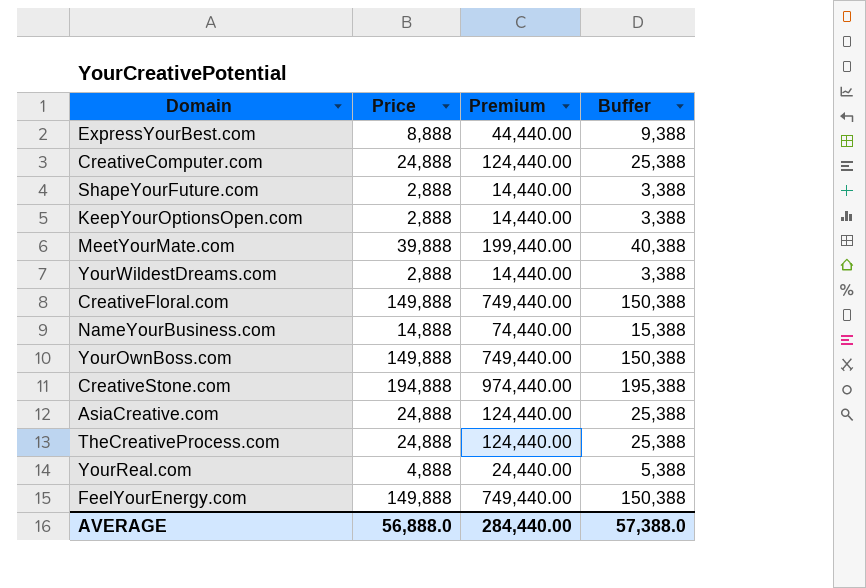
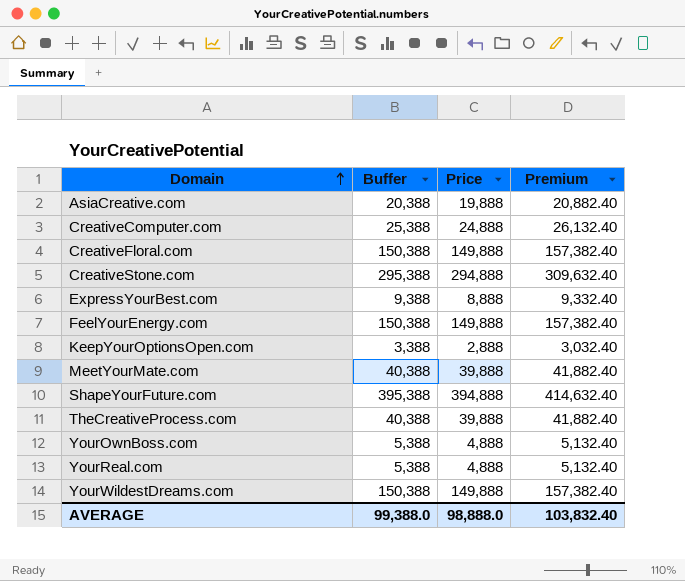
row order: none -> Domain ascending
column Buffer | position: 4 -> 2
column Premium | formula: [Price] * 5 -> [Price] * 1.05
row NameYourBusiness.com: 14,888 | 74,440.00 | 15,388 -> none
AsiaCreative.com | Buffer: 25,388 -> 20,388
AsiaCreative.com | Price: 24,888 -> 19,888
CreativeStone.com | Buffer: 195,388 -> 295,388
CreativeStone.com | Price: 194,888 -> 294,888
ShapeYourFuture.com | Buffer: 3,388 -> 395,388
ShapeYourFuture.com | Price: 2,888 -> 394,888
TheCreativeProcess.com | Buffer: 25,388 -> 40,388
TheCreativeProcess.com | Price: 24,888 -> 39,888
YourOwnBoss.com | Buffer: 150,388 -> 5,388
YourOwnBoss.com | Price: 149,888 -> 4,888
YourWildestDreams.com | Buffer: 3,388 -> 150,388
YourWildestDreams.com | Price: 2,888 -> 149,888
AVERAGE | Buffer: 57,388.0 -> 99,388.0
AVERAGE | Price: 56,888.0 -> 98,888.0
AVERAGE | Premium: 284,440.00 -> 103,832.40

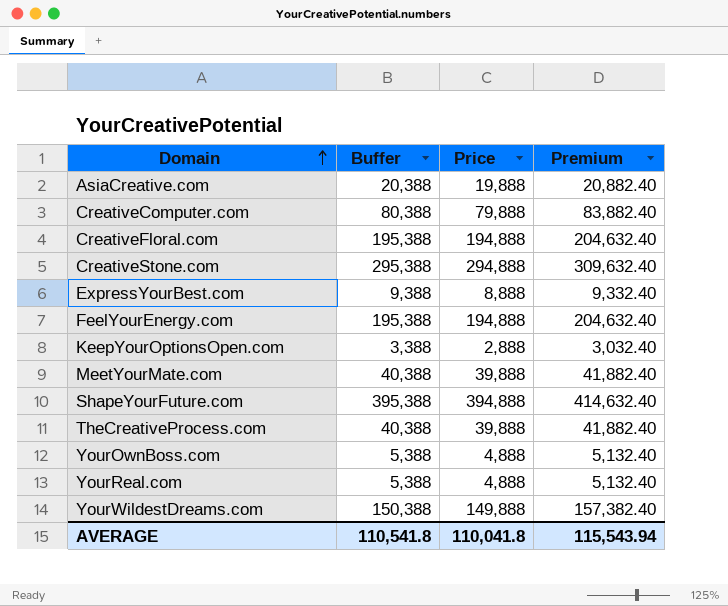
CreativeComputer.com | Buffer: 25,388 -> 80,388
CreativeComputer.com | Price: 24,888 -> 79,888
CreativeComputer.com | Premium: 26,132.40 -> 83,882.40
CreativeFloral.com | Buffer: 150,388 -> 195,388
CreativeFloral.com | Price: 149,888 -> 194,888
CreativeFloral.com | Premium: 157,382.40 -> 204,632.40
FeelYourEnergy.com | Buffer: 150,388 -> 195,388
FeelYourEnergy.com | Price: 149,888 -> 194,888
FeelYourEnergy.com | Premium: 157,382.40 -> 204,632.40
AVERAGE | Buffer: 99,388.0 -> 110,541.8
AVERAGE | Price: 98,888.0 -> 110,041.8
AVERAGE | Premium: 103,832.40 -> 115,543.94

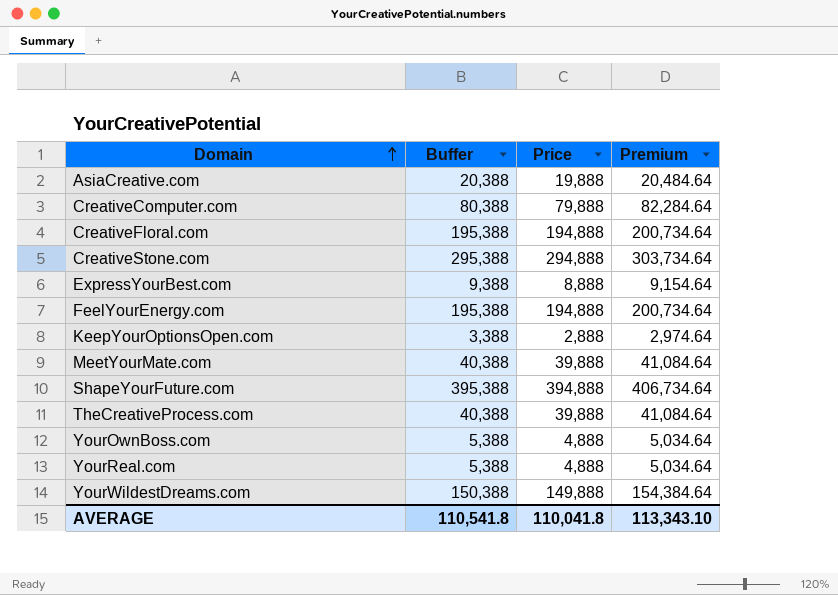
column Premium | formula: [Price] * 1.05 -> [Price] * 1.03
AVERAGE | Premium: 115,543.94 -> 113,343.10

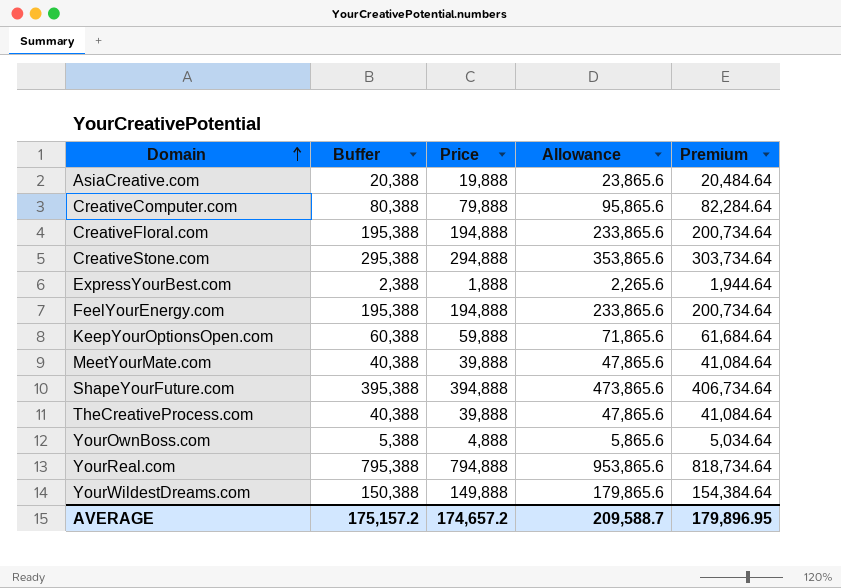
column Allowance | formula: none -> [Price] * 1.2
ExpressYourBest.com | Buffer: 9,388 -> 2,388
ExpressYourBest.com | Price: 8,888 -> 1,888
ExpressYourBest.com | Premium: 9,154.64 -> 1,944.64
KeepYourOptionsOpen.com | Buffer: 3,388 -> 60,388
KeepYourOptionsOpen.com | Price: 2,888 -> 59,888
KeepYourOptionsOpen.com | Premium: 2,974.64 -> 61,684.64
YourReal.com | Buffer: 5,388 -> 795,388
YourReal.com | Price: 4,888 -> 794,888
YourReal.com | Premium: 5,034.64 -> 818,734.64
AVERAGE | Buffer: 110,541.8 -> 175,157.2
AVERAGE | Price: 110,041.8 -> 174,657.2
AVERAGE | Premium: 113,343.10 -> 179,896.95

